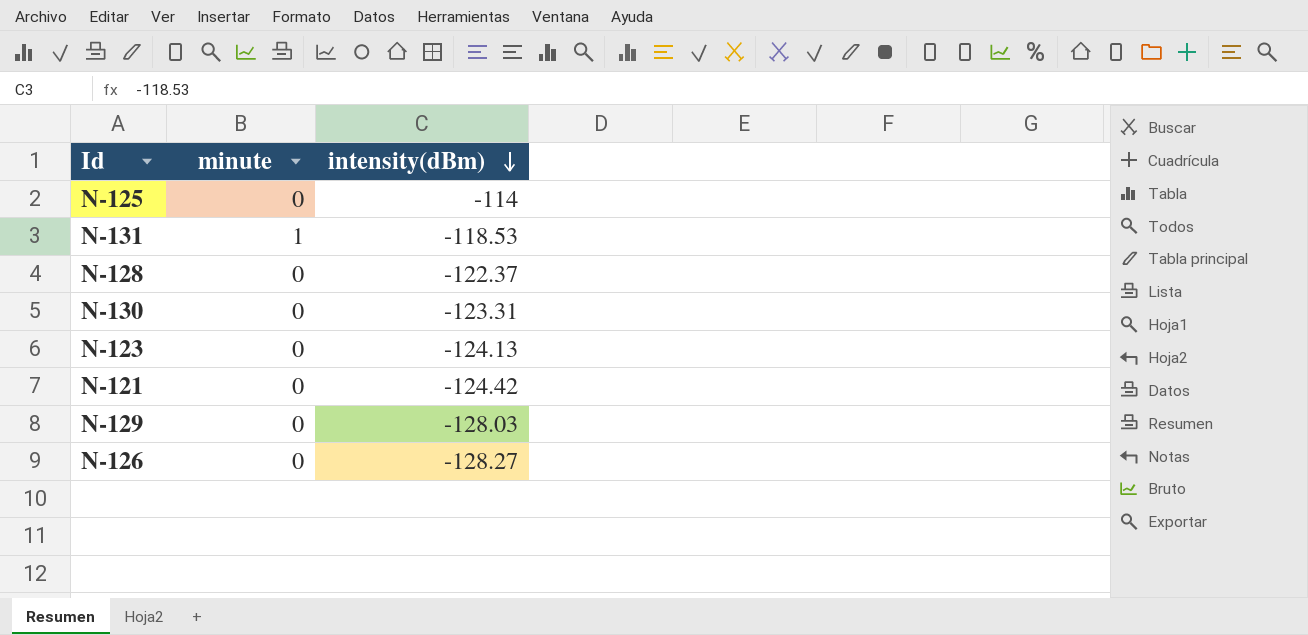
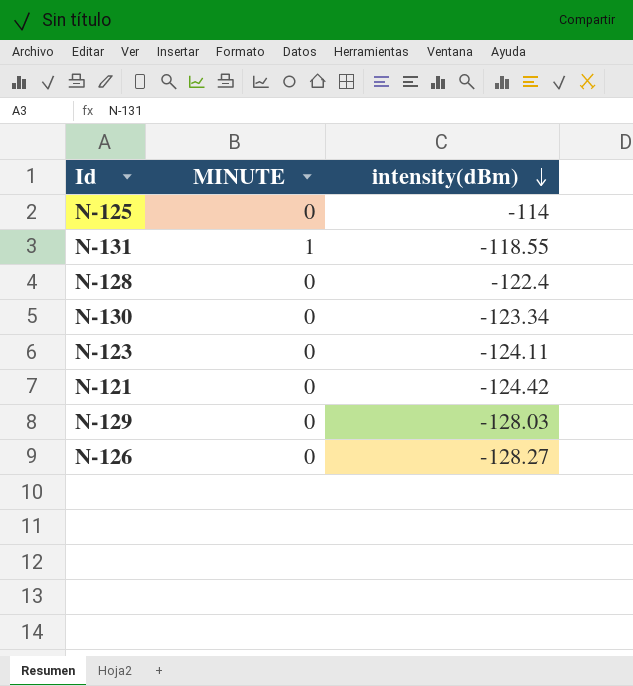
column name: minute -> MINUTE
N-131 | intensity(dBm): -118.53 -> -118.55
N-128 | intensity(dBm): -122.37 -> -122.4
N-130 | intensity(dBm): -123.31 -> -123.34
N-123 | intensity(dBm): -124.13 -> -124.11

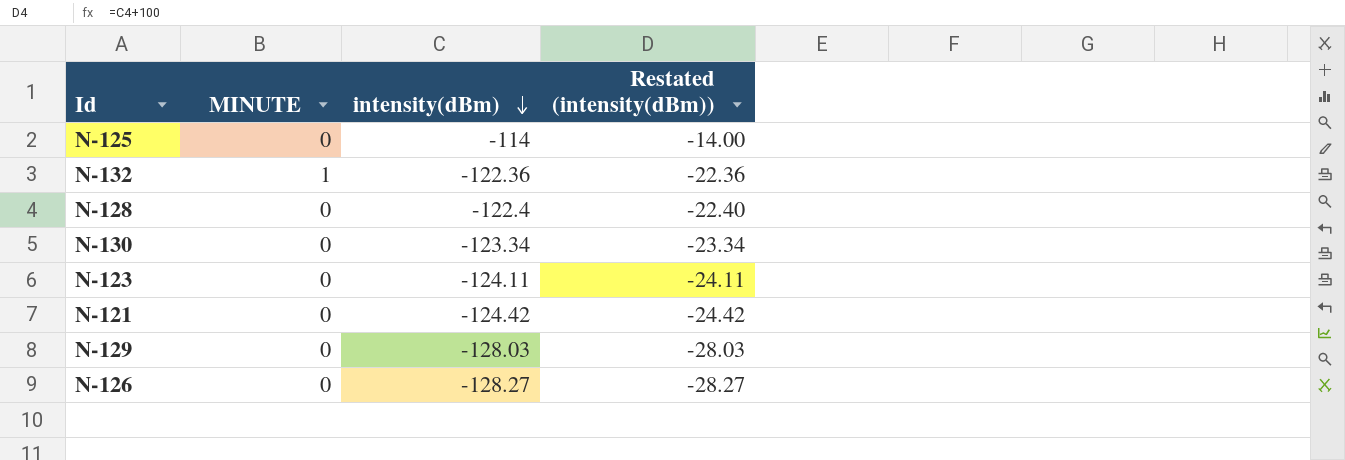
column Restated (intensity(dBm)) | formula: none -> [intensity(dBm)] + 100
row N-131: 1 | -118.55 -> none
row N-132: none -> 1 | -122.36 | -22.36

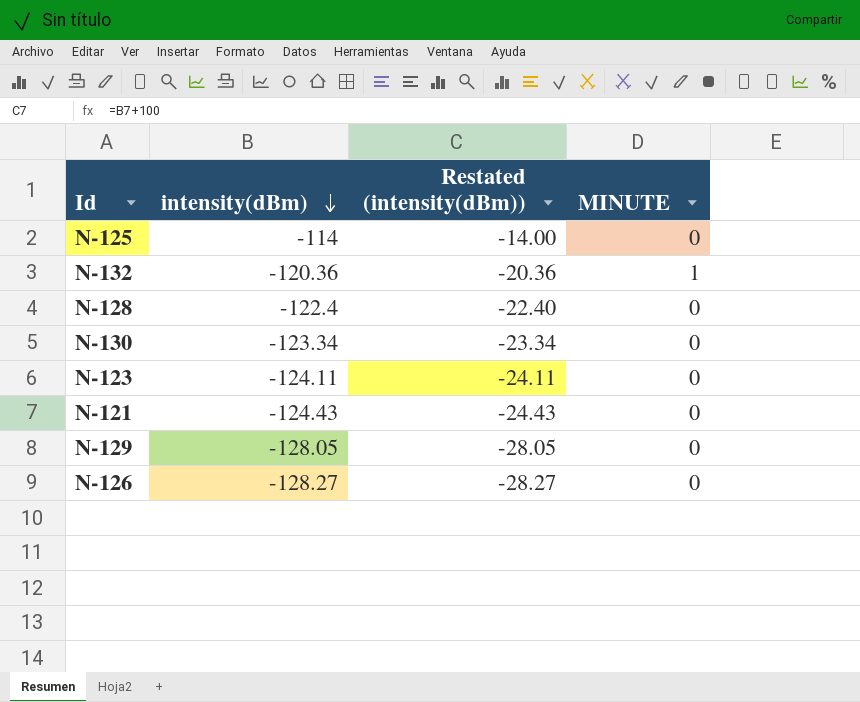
column MINUTE | position: 2 -> 4
N-132 | intensity(dBm): -122.36 -> -120.36
N-132 | Restated (intensity(dBm)): -22.36 -> -20.36
N-121 | intensity(dBm): -124.42 -> -124.43
N-121 | Restated (intensity(dBm)): -24.42 -> -24.43
N-129 | intensity(dBm): -128.03 -> -128.05
N-129 | Restated (intensity(dBm)): -28.03 -> -28.05

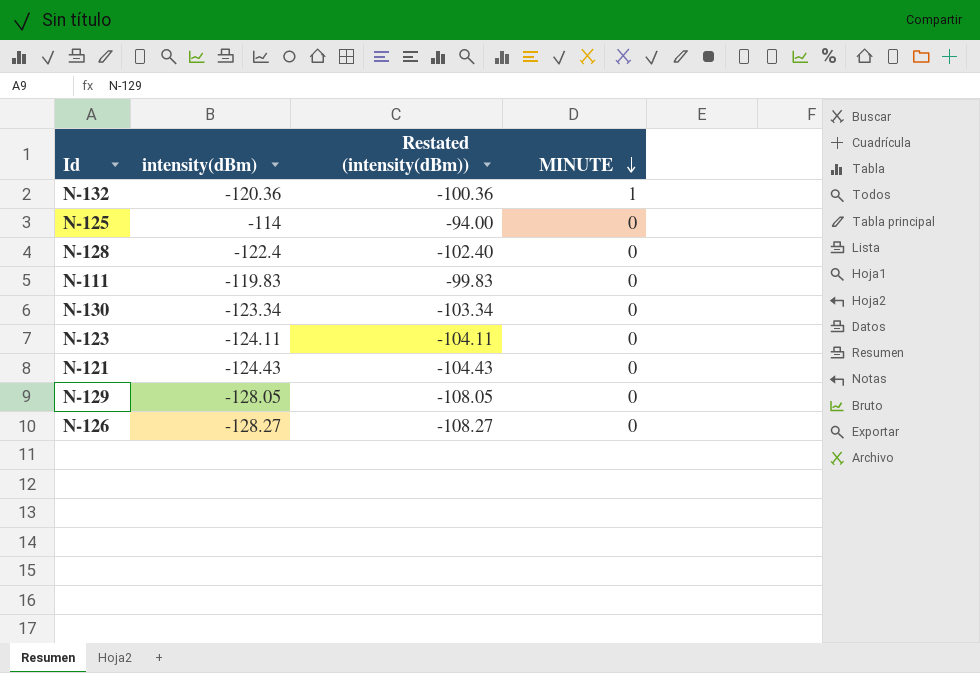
row order: intensity(dBm) descending -> MINUTE descending
column Restated (intensity(dBm)) | formula: [intensity(dBm)] + 100 -> [intensity(dBm)] + 20
row N-111: none -> -119.83 | -99.83 | 0

